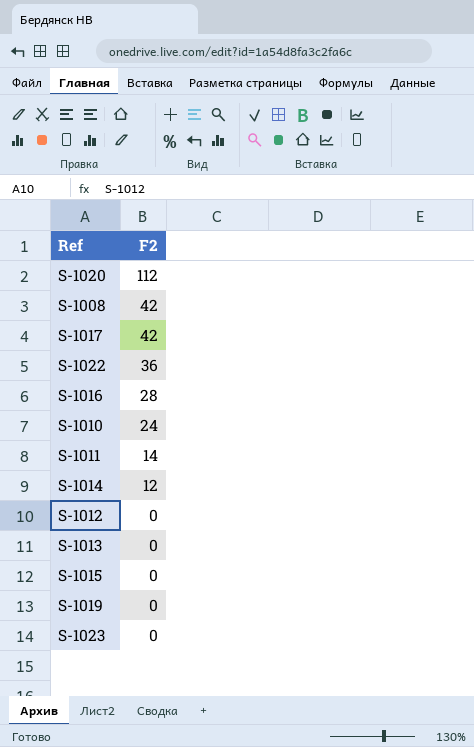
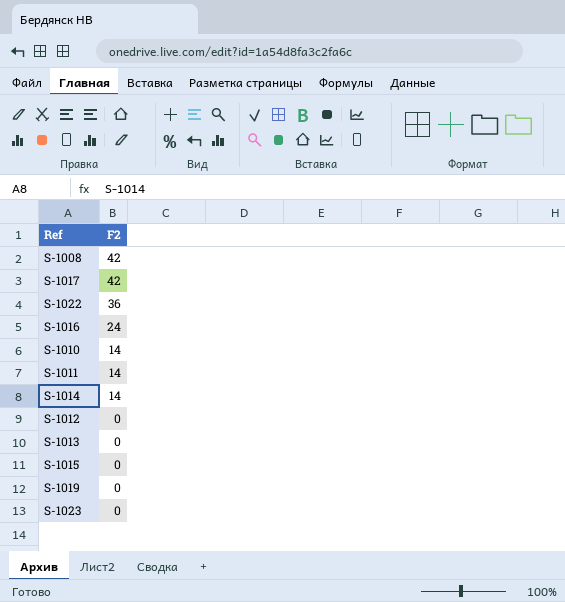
row S-1020: 112 -> none
S-1016 | F2: 28 -> 24
S-1010 | F2: 24 -> 14
S-1014 | F2: 12 -> 14

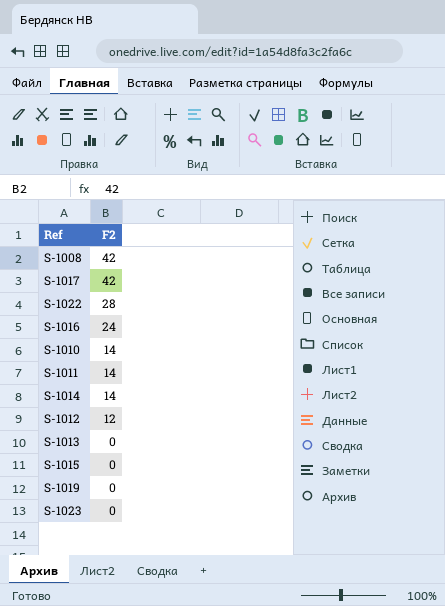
S-1022 | F2: 36 -> 28
S-1012 | F2: 0 -> 12

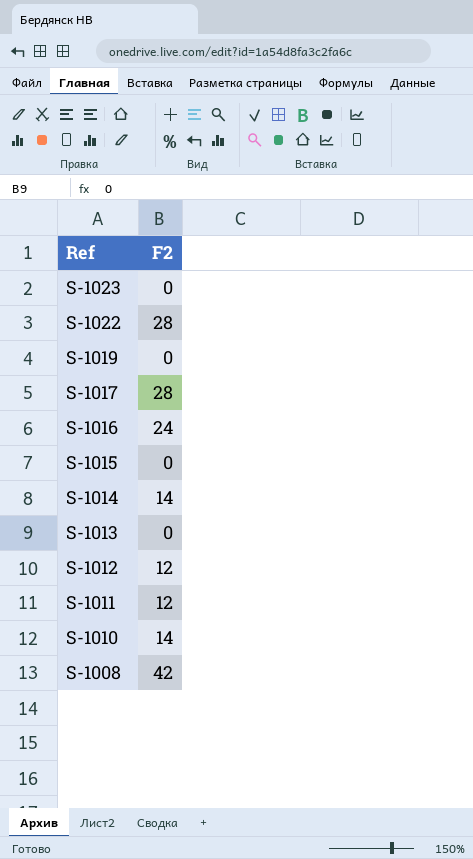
row order: F2 descending -> Ref descending
S-1017 | F2: 42 -> 28
S-1011 | F2: 14 -> 12

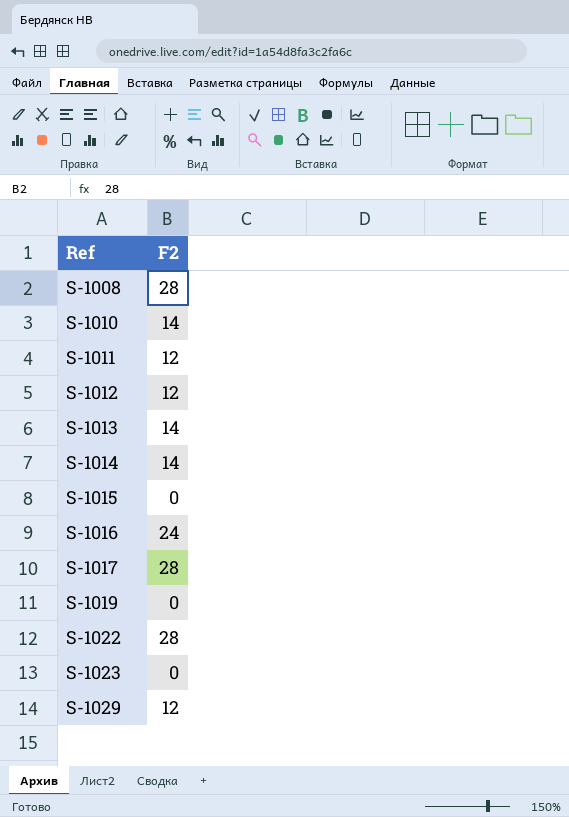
row order: Ref descending -> Ref ascending
S-1008 | F2: 42 -> 28
S-1013 | F2: 0 -> 14
row S-1029: none -> 12

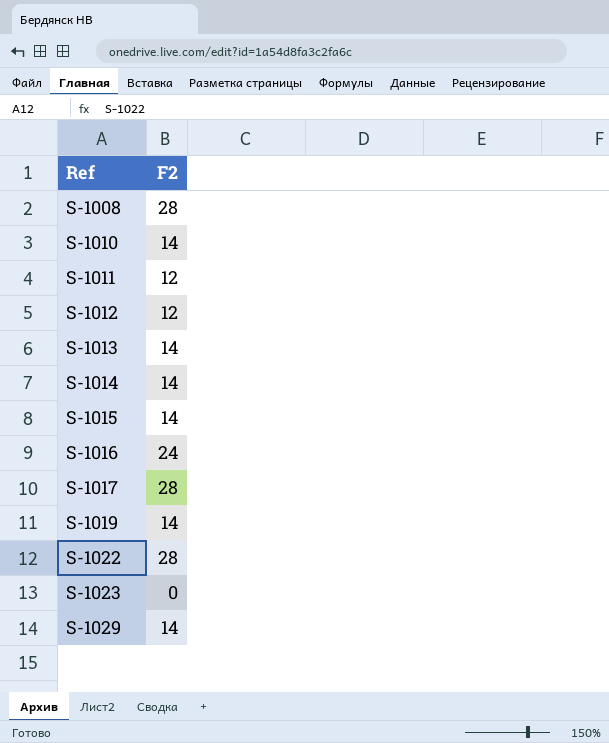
S-1015 | F2: 0 -> 14
S-1019 | F2: 0 -> 14
S-1029 | F2: 12 -> 14

